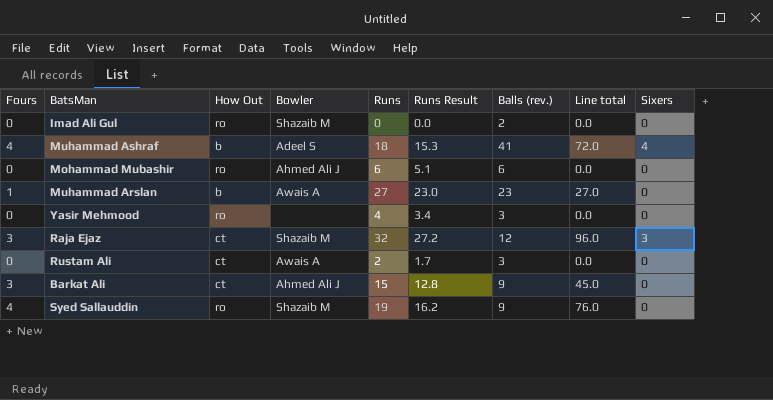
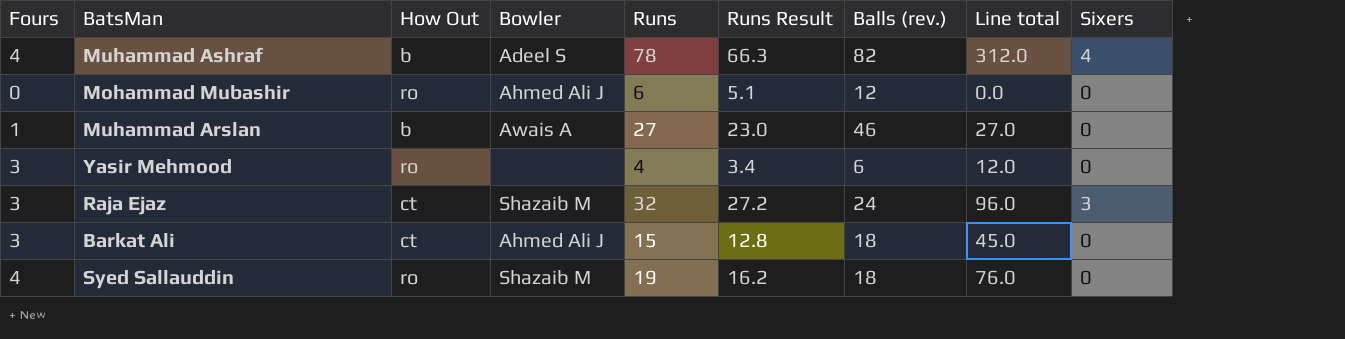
row Imad Ali Gul: 0 | ro | Shazaib M | 0 | 0.0 | 2 | 0.0 | 0 -> none
row Rustam Ali: 0 | ct | Awais A | 2 | 1.7 | 3 | 0.0 | 0 -> none
Muhammad Ashraf | Runs: 18 -> 78
Muhammad Ashraf | Runs Result: 15.3 -> 66.3
Muhammad Ashraf | Balls (rev.): 41 -> 82
Muhammad Ashraf | Line total: 72.0 -> 312.0
Mohammad Mubashir | Balls (rev.): 6 -> 12
Muhammad Arslan | Balls (rev.): 23 -> 46
Yasir Mehmood | Fours: 0 -> 3
Yasir Mehmood | Balls (rev.): 3 -> 6
Yasir Mehmood | Line total: 0.0 -> 12.0
Raja Ejaz | Balls (rev.): 12 -> 24
Barkat Ali | Balls (rev.): 9 -> 18
Syed Sallauddin | Balls (rev.): 9 -> 18

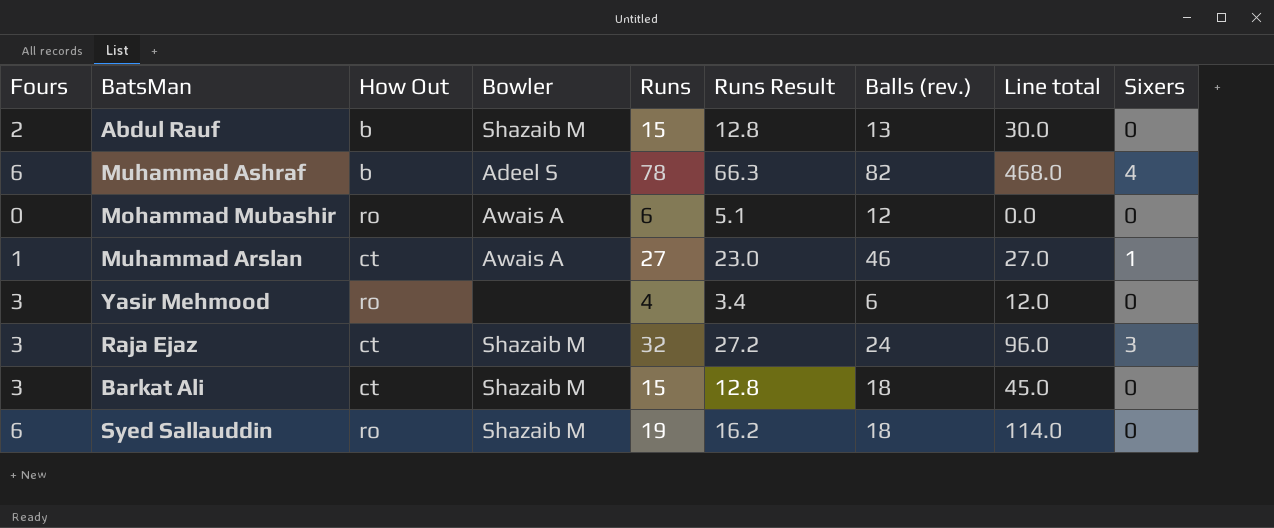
row Abdul Rauf: none -> 2 | b | Shazaib M | 15 | 12.8 | 13 | 30.0 | 0
Muhammad Ashraf | Fours: 4 -> 6
Muhammad Ashraf | Line total: 312.0 -> 468.0
Mohammad Mubashir | Bowler: Ahmed Ali J -> Awais A
Muhammad Arslan | How Out: b -> ct
Muhammad Arslan | Sixers: 0 -> 1
Barkat Ali | Bowler: Ahmed Ali J -> Shazaib M
Syed Sallauddin | Fours: 4 -> 6
Syed Sallauddin | Line total: 76.0 -> 114.0

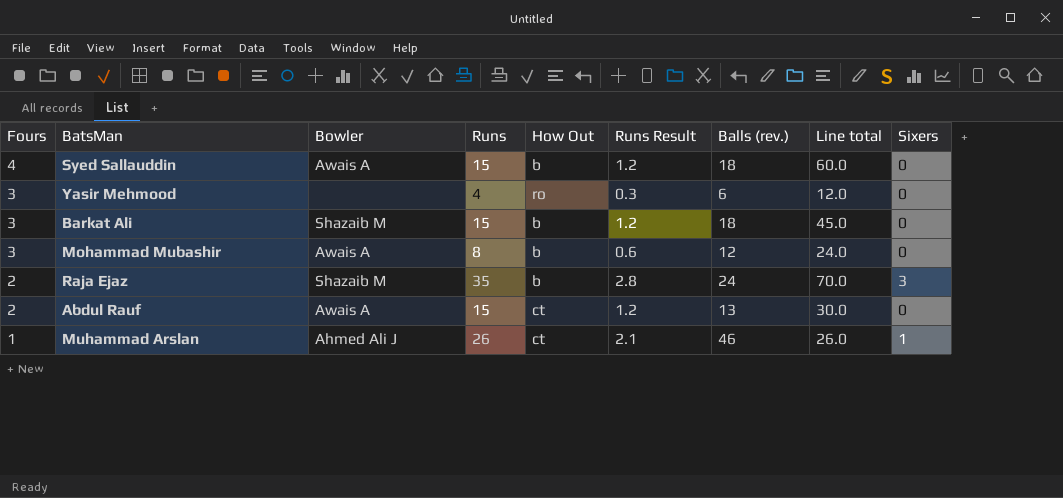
row order: none -> Fours descending
column How Out | position: 3 -> 5
column Runs Result | formula: [Runs] * 0.85 -> [Runs] * 0.08
row Muhammad Ashraf: 6 | b | Adeel S | 78 | 66.3 | 82 | 468.0 | 4 -> none
Syed Sallauddin | Fours: 6 -> 4
Syed Sallauddin | Bowler: Shazaib M -> Awais A
Syed Sallauddin | Runs: 19 -> 15
Syed Sallauddin | How Out: ro -> b
Syed Sallauddin | Line total: 114.0 -> 60.0
Barkat Ali | How Out: ct -> b
Mohammad Mubashir | Fours: 0 -> 3
Mohammad Mubashir | Runs: 6 -> 8
Mohammad Mubashir | How Out: ro -> b
Mohammad Mubashir | Line total: 0.0 -> 24.0
Raja Ejaz | Fours: 3 -> 2
Raja Ejaz | Runs: 32 -> 35
Raja Ejaz | How Out: ct -> b
Raja Ejaz | Line total: 96.0 -> 70.0
Abdul Rauf | Bowler: Shazaib M -> Awais A
Abdul Rauf | How Out: b -> ct
Muhammad Arslan | Bowler: Awais A -> Ahmed Ali J
Muhammad Arslan | Runs: 27 -> 26
Muhammad Arslan | Line total: 27.0 -> 26.0

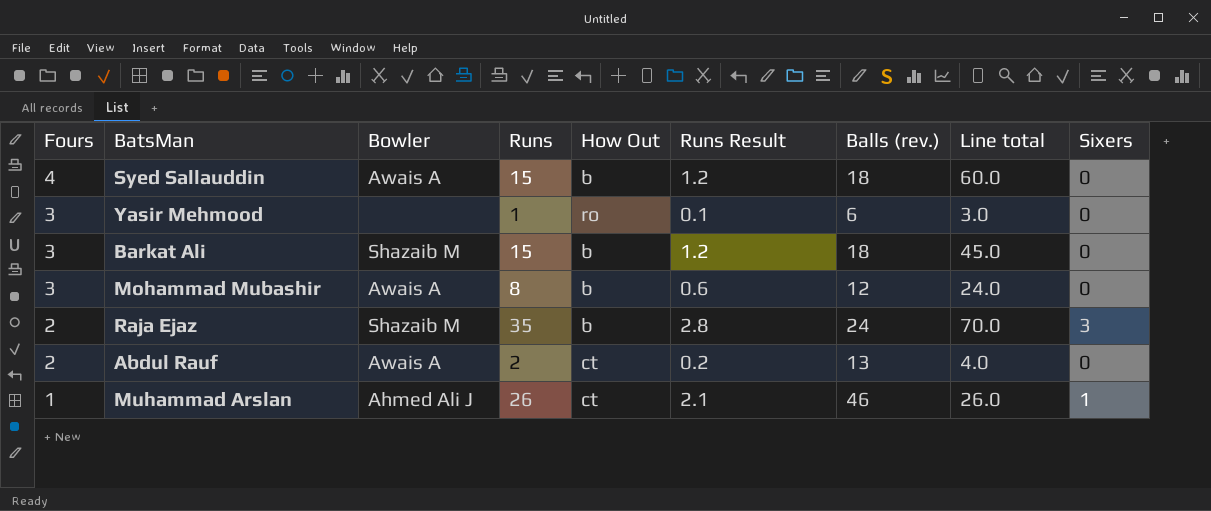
Yasir Mehmood | Runs: 4 -> 1
Yasir Mehmood | Runs Result: 0.3 -> 0.1
Yasir Mehmood | Line total: 12.0 -> 3.0
Abdul Rauf | Runs: 15 -> 2
Abdul Rauf | Runs Result: 1.2 -> 0.2
Abdul Rauf | Line total: 30.0 -> 4.0

